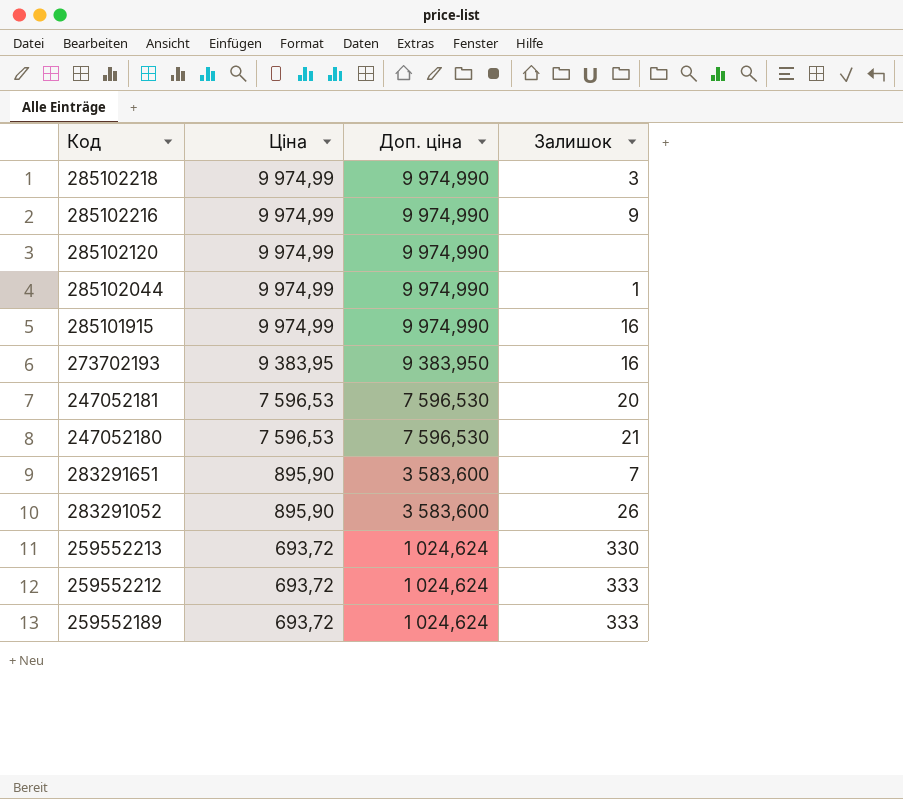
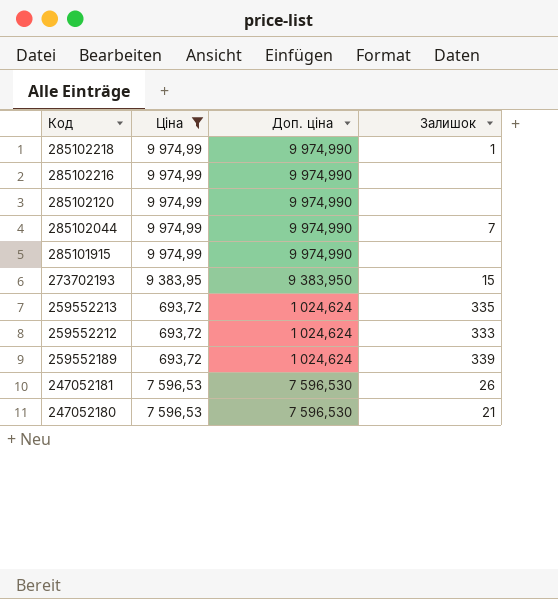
filter: none -> Ціна != 895,90
row order: Ціна descending -> Код descending
285102218 | Залишок: 3 -> 1
285102216 | Залишок: 9 -> none
285102044 | Залишок: 1 -> 7
285101915 | Залишок: 16 -> none
273702193 | Залишок: 16 -> 15
259552213 | Залишок: 330 -> 335
259552189 | Залишок: 333 -> 339
247052181 | Залишок: 20 -> 26

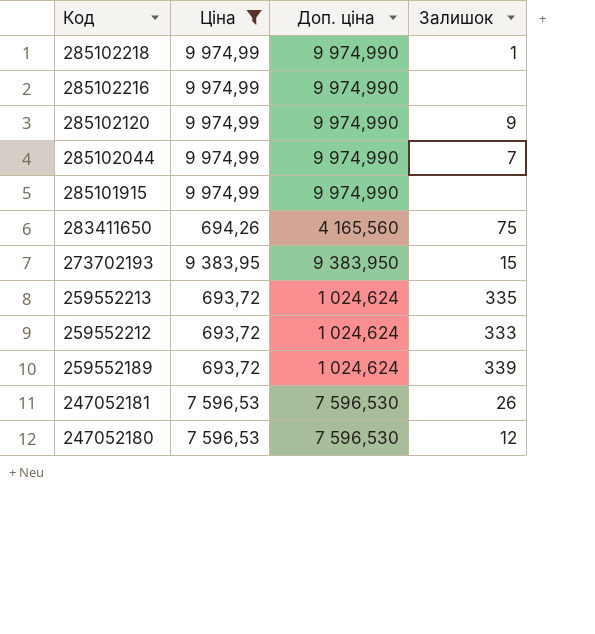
285102120 | Залишок: none -> 9
row 283411650: none -> 694,26 | 4 165,560 | 75
247052180 | Залишок: 21 -> 12

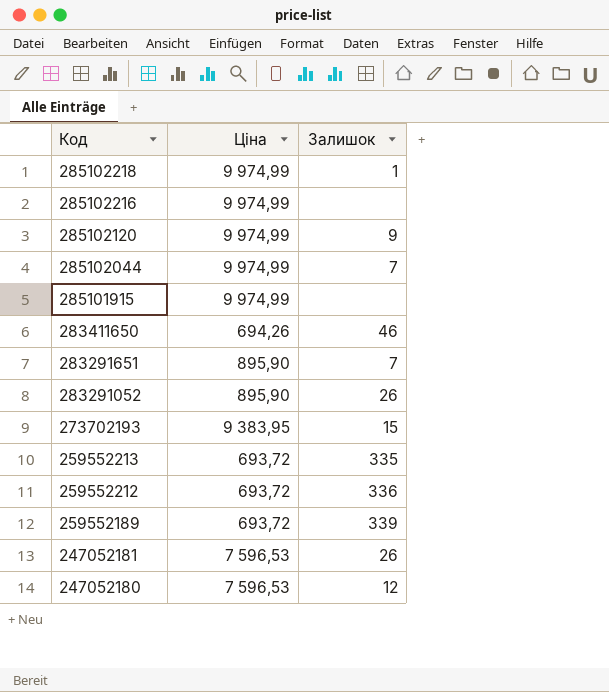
filter: Ціна != 895,90 -> none
column Доп. ціна | position: 3 -> none
283411650 | Залишок: 75 -> 46
259552212 | Залишок: 333 -> 336

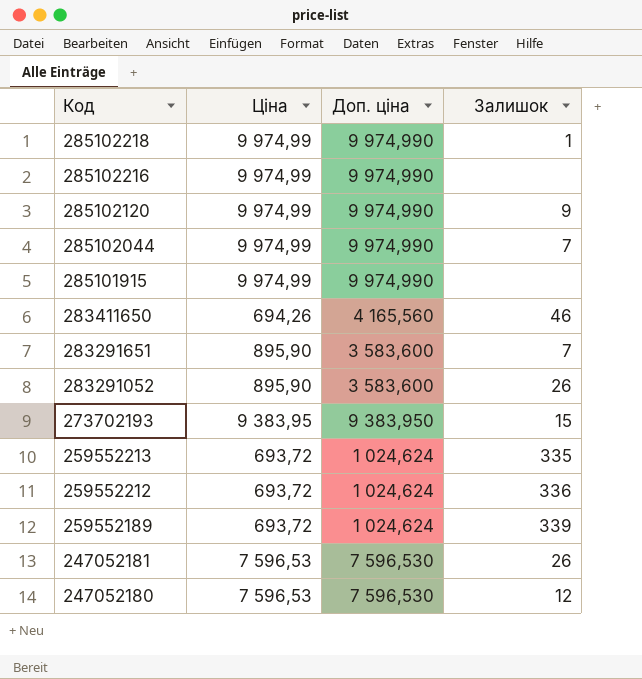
column Доп. ціна | position: none -> 3

